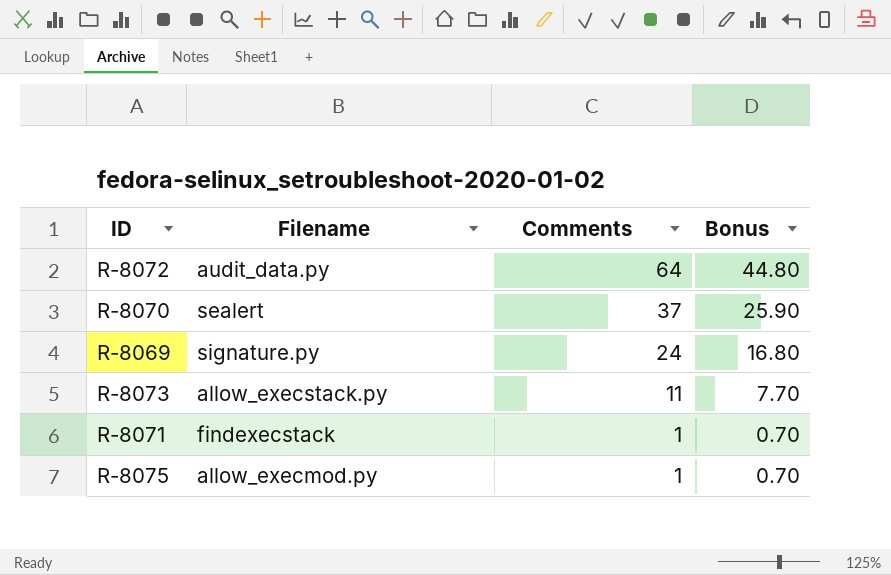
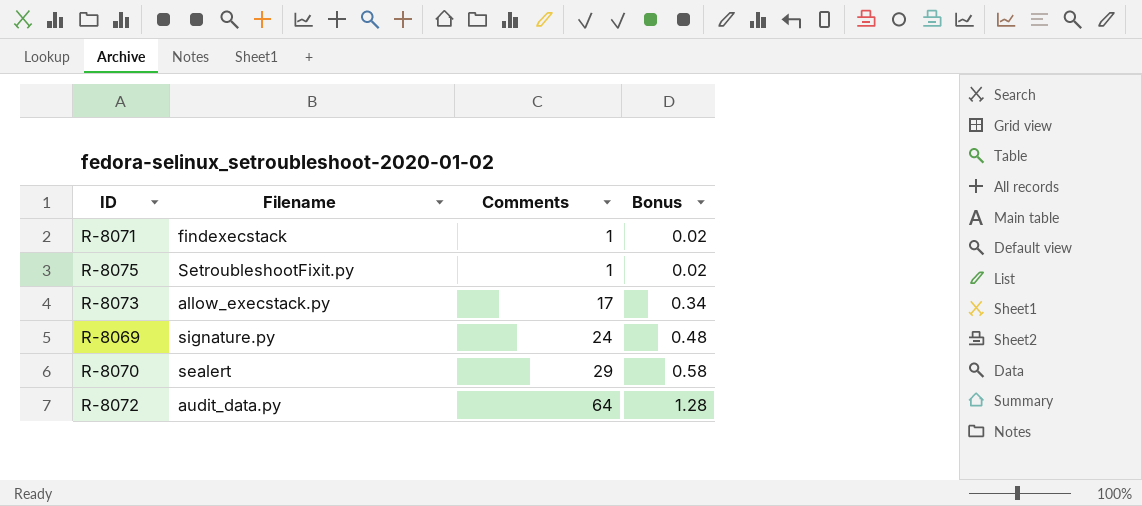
row order: Comments descending -> Comments ascending
column Bonus | formula: [Comments] * 0.7 -> [Comments] * 0.02
R-8075 | Filename: allow_execmod.py -> SetroubleshootFixit.py
R-8073 | Comments: 11 -> 17
R-8070 | Comments: 37 -> 29

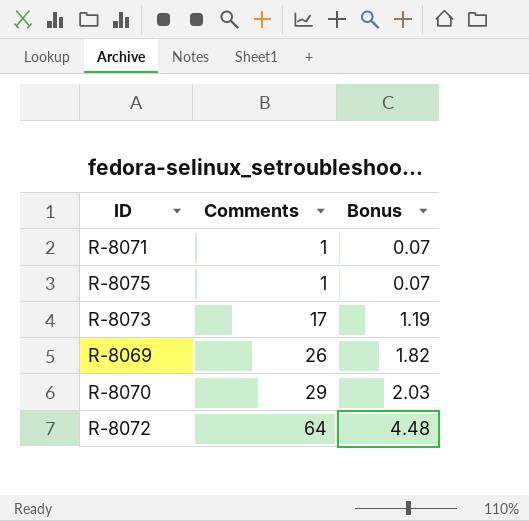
column Filename | position: 2 -> none
column Bonus | formula: [Comments] * 0.02 -> [Comments] * 0.07
R-8069 | Comments: 24 -> 26

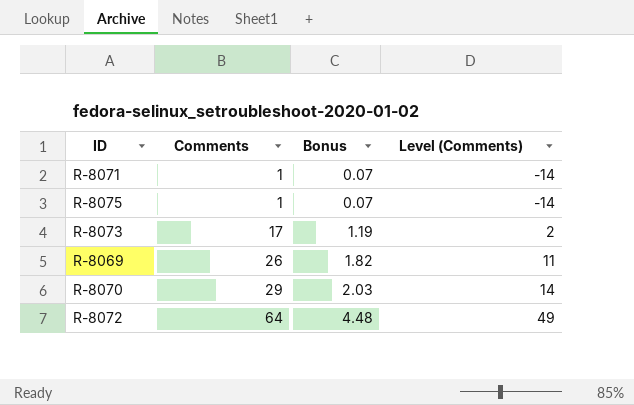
column Level (Comments) | formula: none -> [Comments] - 15

